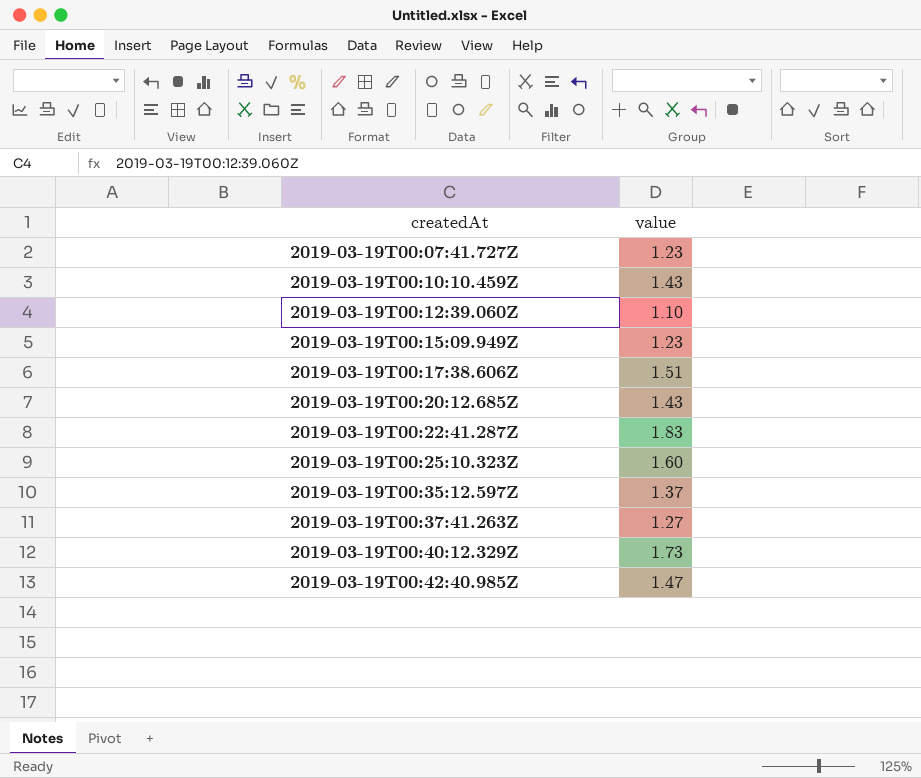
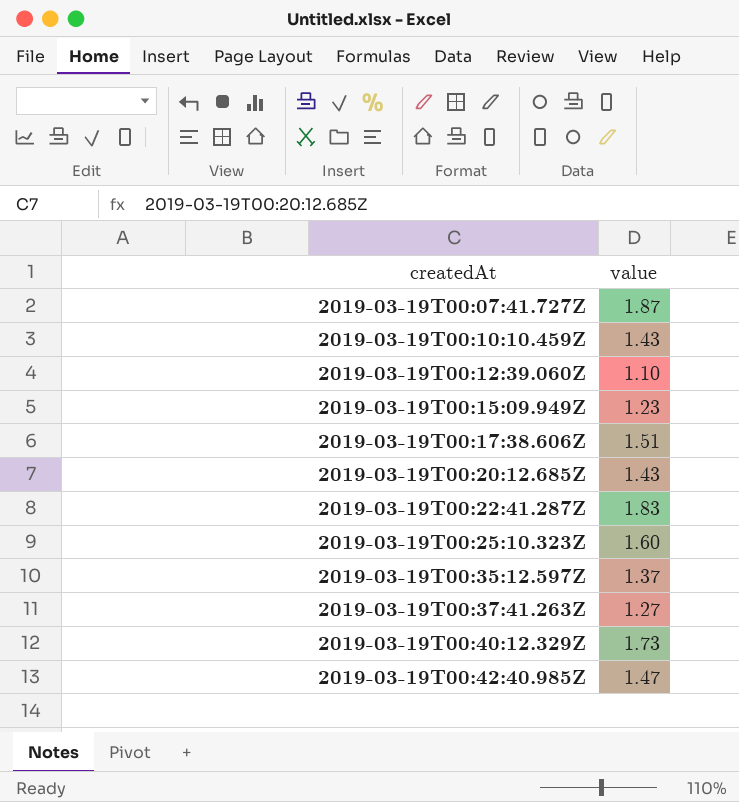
2019-03-19T00:07:41.727Z | value: 1.23 -> 1.87

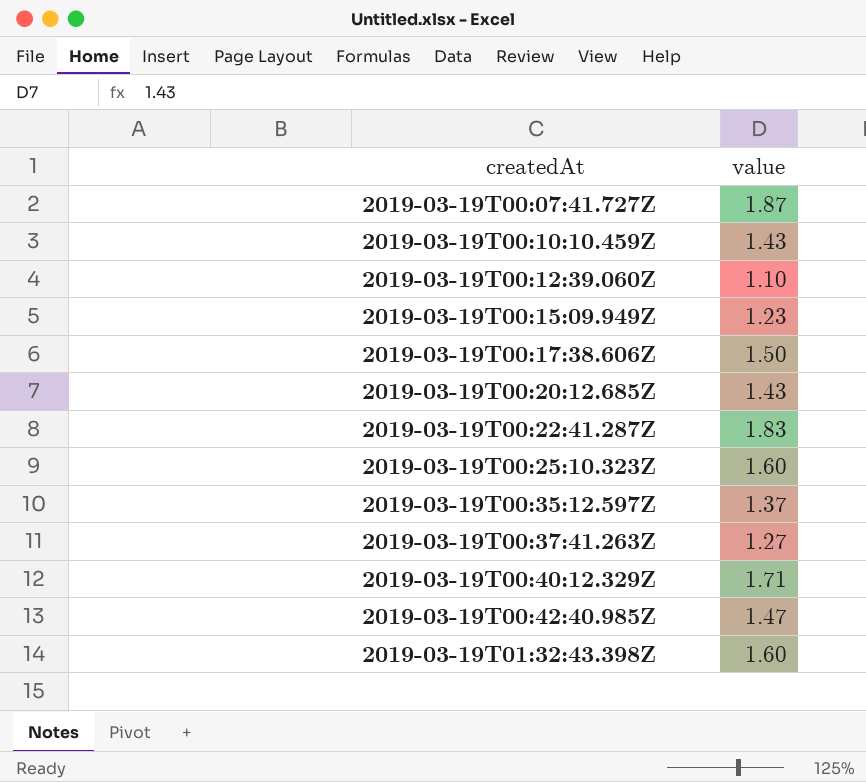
2019-03-19T00:17:38.606Z | value: 1.51 -> 1.50
2019-03-19T00:40:12.329Z | value: 1.73 -> 1.71
row 2019-03-19T01:32:43.398Z: none -> 1.60

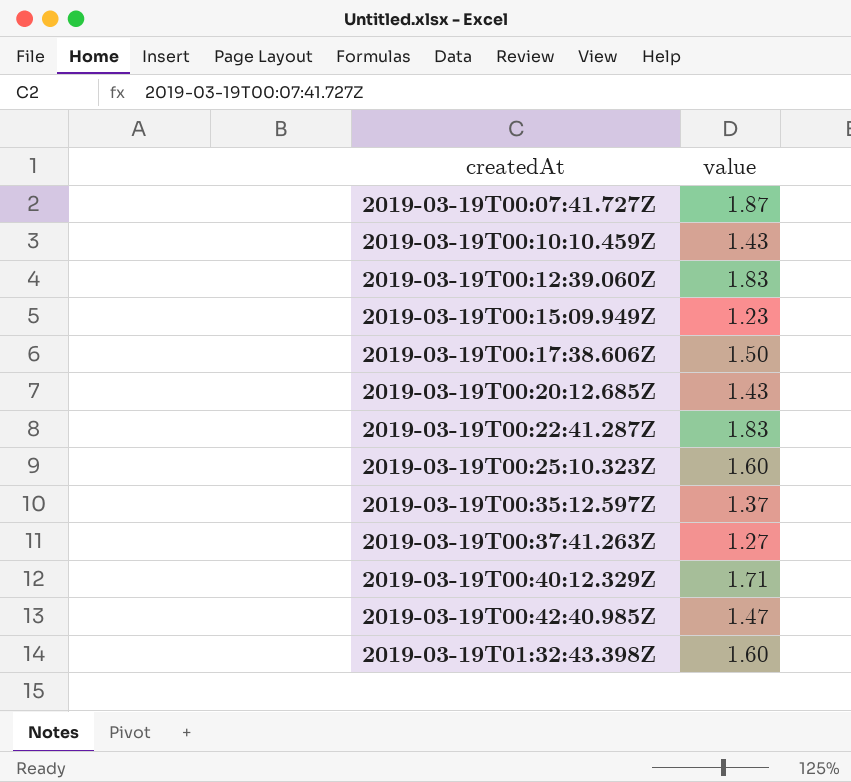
2019-03-19T00:12:39.060Z | value: 1.10 -> 1.83

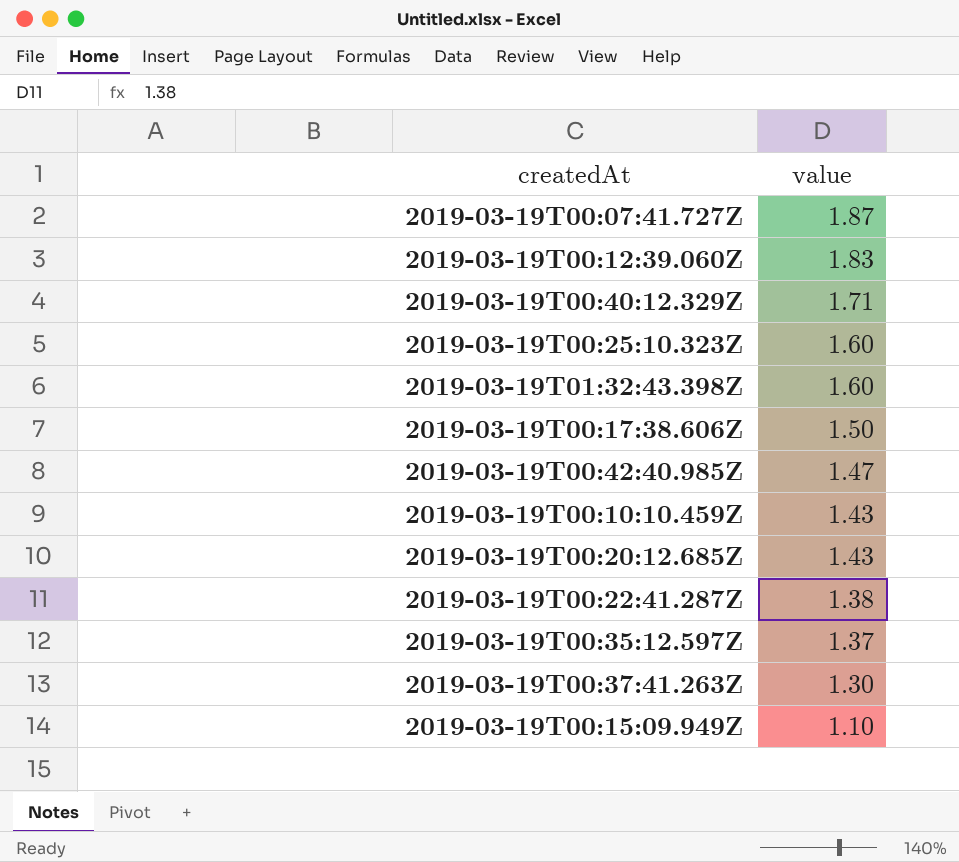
row order: createdAt ascending -> value descending
2019-03-19T00:22:41.287Z | value: 1.83 -> 1.38
2019-03-19T00:37:41.263Z | value: 1.27 -> 1.30
2019-03-19T00:15:09.949Z | value: 1.23 -> 1.10

